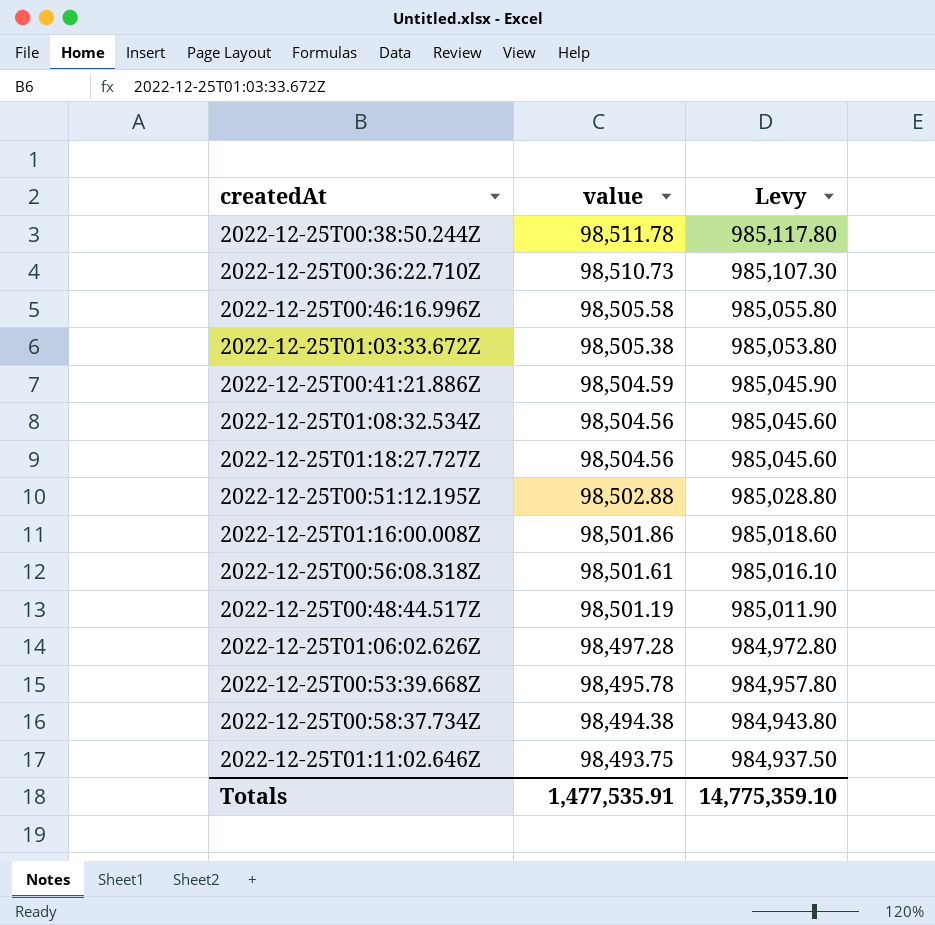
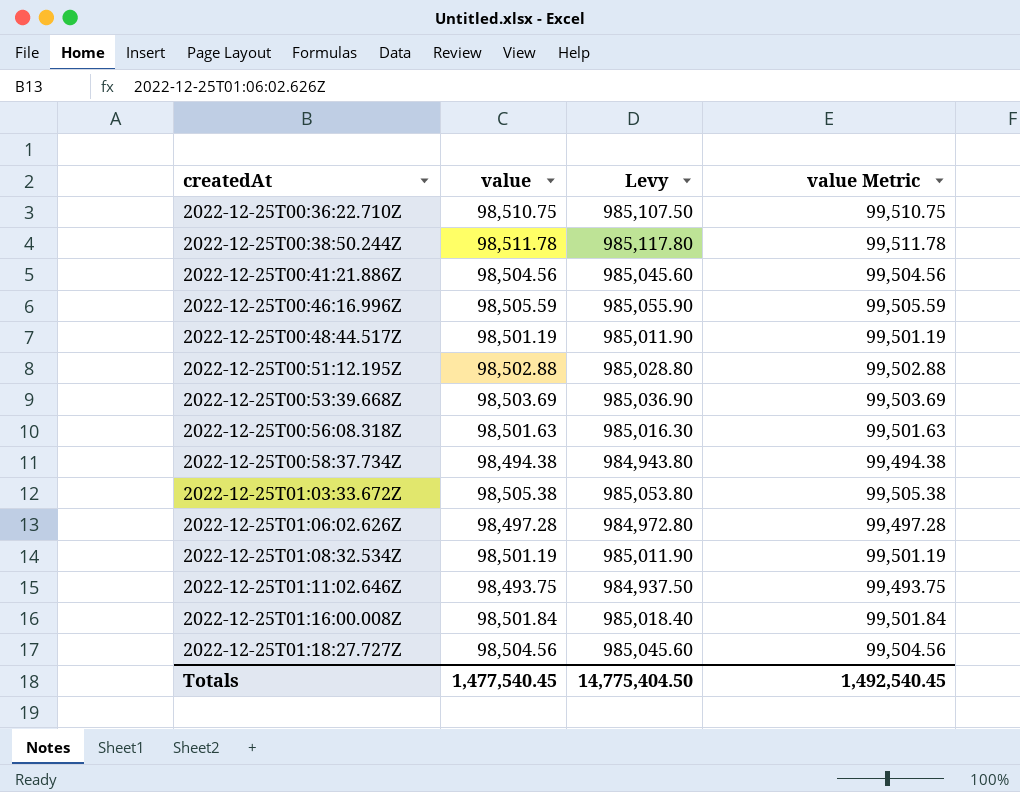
row order: value descending -> createdAt ascending
column value Metric | formula: none -> [value] + 1000
2022-12-25T00:36:22.710Z | value: 98,510.73 -> 98,510.75
2022-12-25T00:36:22.710Z | Levy: 985,107.30 -> 985,107.50
2022-12-25T00:41:21.886Z | value: 98,504.59 -> 98,504.56
2022-12-25T00:41:21.886Z | Levy: 985,045.90 -> 985,045.60
2022-12-25T00:46:16.996Z | value: 98,505.58 -> 98,505.59
2022-12-25T00:46:16.996Z | Levy: 985,055.80 -> 985,055.90
2022-12-25T00:53:39.668Z | value: 98,495.78 -> 98,503.69
2022-12-25T00:53:39.668Z | Levy: 984,957.80 -> 985,036.90
2022-12-25T00:56:08.318Z | value: 98,501.61 -> 98,501.63
2022-12-25T00:56:08.318Z | Levy: 985,016.10 -> 985,016.30
2022-12-25T01:08:32.534Z | value: 98,504.56 -> 98,501.19
2022-12-25T01:08:32.534Z | Levy: 985,045.60 -> 985,011.90
2022-12-25T01:16:00.008Z | value: 98,501.86 -> 98,501.84
2022-12-25T01:16:00.008Z | Levy: 985,018.60 -> 985,018.40
Totals | value: 1,477,535.91 -> 1,477,540.45
Totals | Levy: 14,775,359.10 -> 14,775,404.50

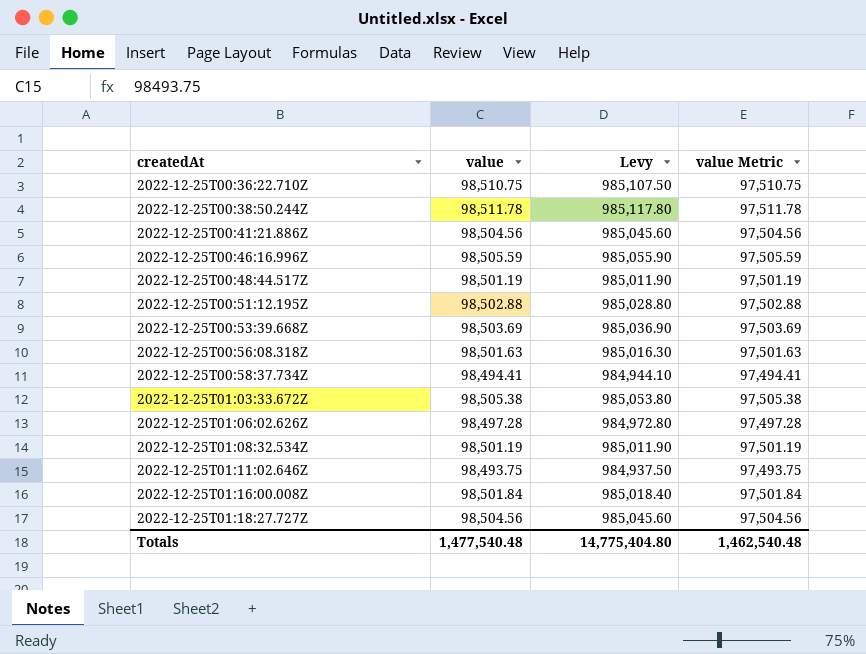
column value Metric | formula: [value] + 1000 -> [value] - 1000
2022-12-25T00:58:37.734Z | value: 98,494.38 -> 98,494.41
2022-12-25T00:58:37.734Z | Levy: 984,943.80 -> 984,944.10
Totals | value: 1,477,540.45 -> 1,477,540.48
Totals | Levy: 14,775,404.50 -> 14,775,404.80
Totals | value Metric: 1,492,540.45 -> 1,462,540.48

